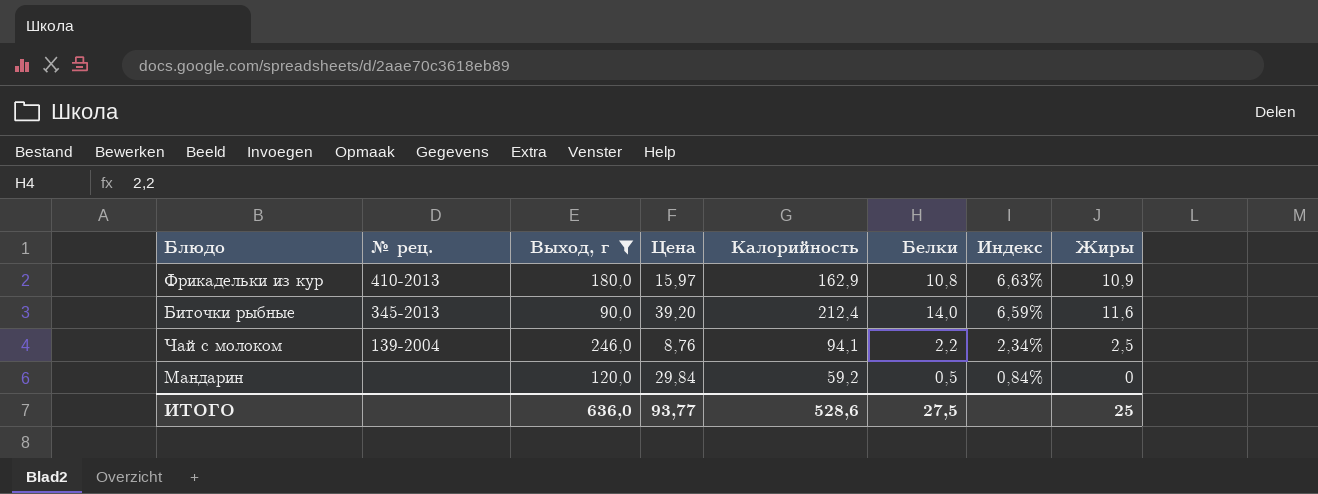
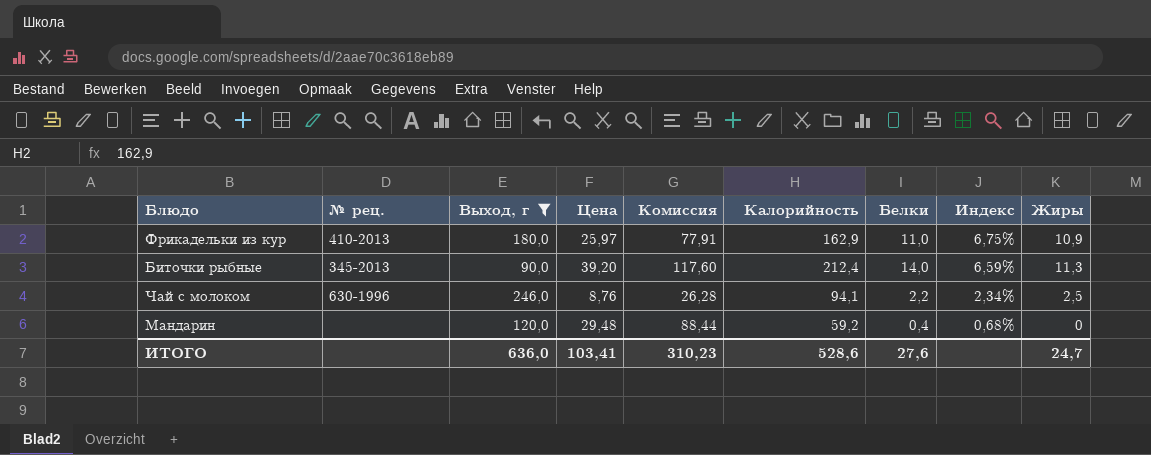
column Комиссия | formula: none -> [Цена] * 3
Фрикадельки из кур | Цена: 15,97 -> 25,97
Фрикадельки из кур | Белки: 10,8 -> 11,0
Фрикадельки из кур | Индекс: 6,63% -> 6,75%
Биточки рыбные | Жиры: 11,6 -> 11,3
Чай с молоком | № рец.: 139-2004 -> 630-1996
Мандарин | Цена: 29,84 -> 29,48
Мандарин | Белки: 0,5 -> 0,4
Мандарин | Индекс: 0,84% -> 0,68%
ИТОГО | Цена: 93,77 -> 103,41
ИТОГО | Белки: 27,5 -> 27,6
ИТОГО | Жиры: 25 -> 24,7

